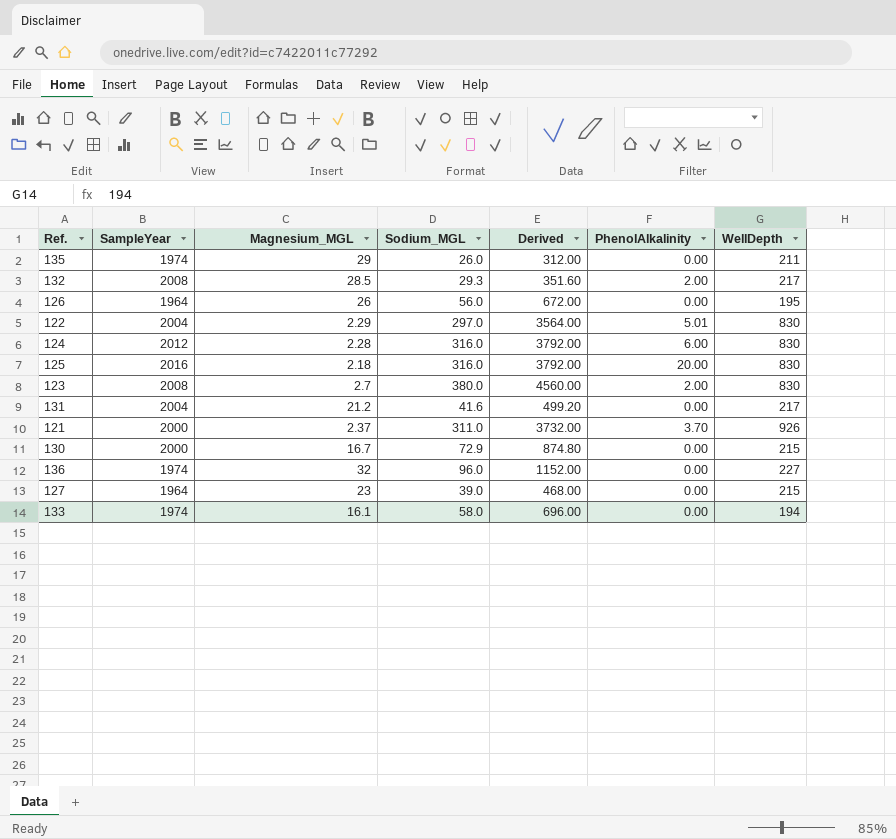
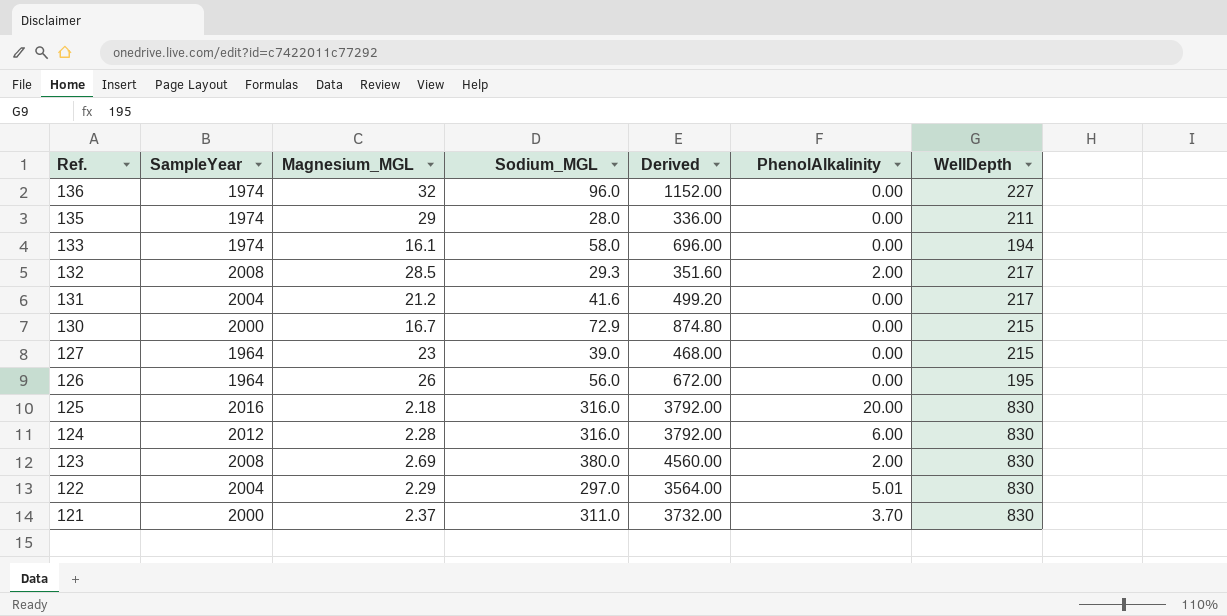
row order: none -> Ref. descending
135 | Sodium_MGL: 26.0 -> 28.0
135 | Derived: 312.00 -> 336.00
123 | Magnesium_MGL: 2.7 -> 2.69
121 | WellDepth: 926 -> 830

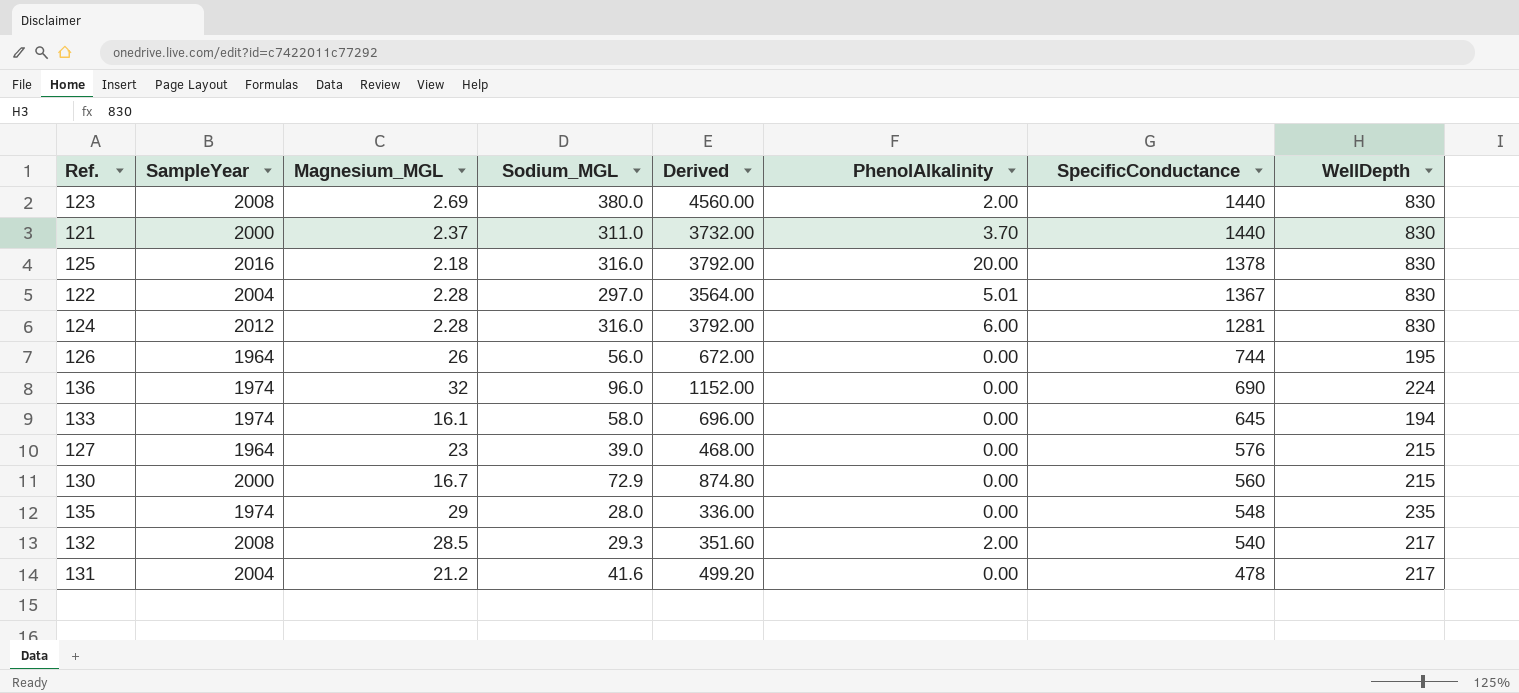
row order: Ref. descending -> SpecificConductance descending
column SpecificConductance | position: none -> 7
122 | Magnesium_MGL: 2.29 -> 2.28
136 | WellDepth: 227 -> 224
135 | WellDepth: 211 -> 235

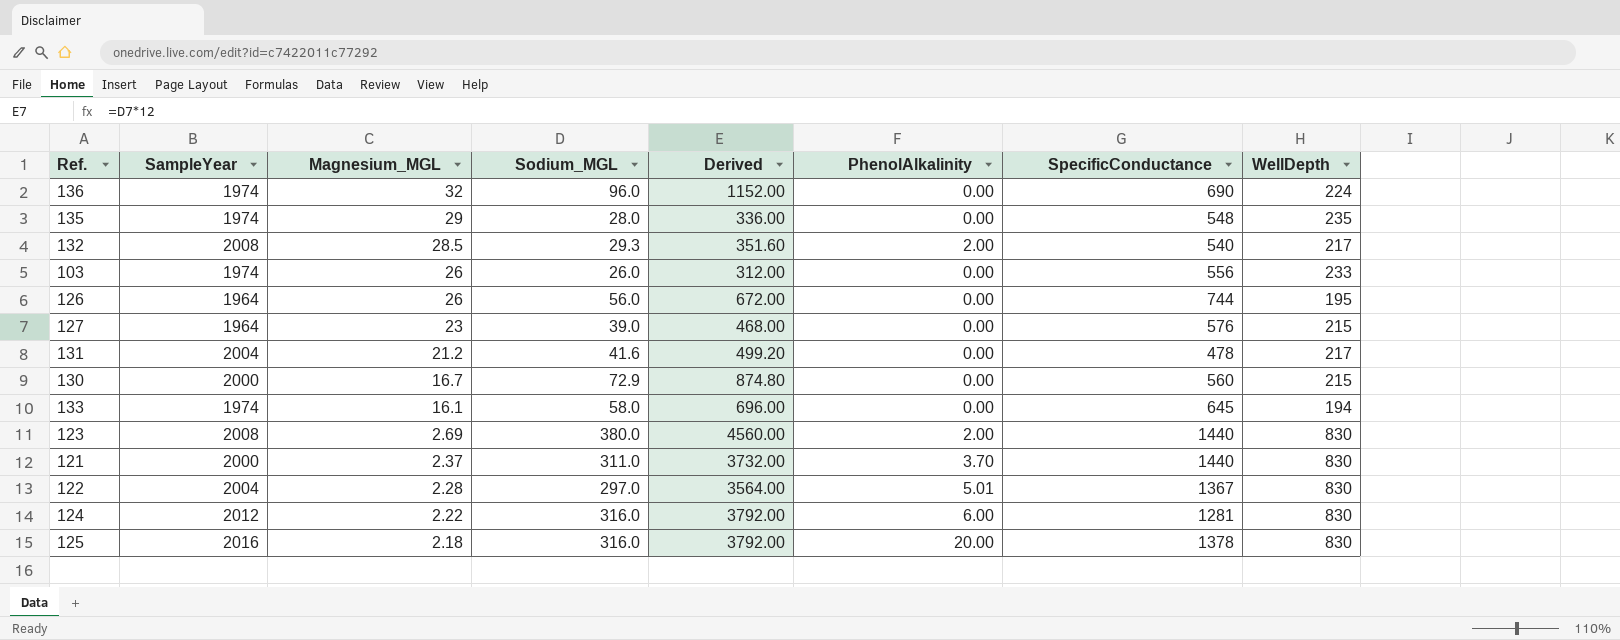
row order: SpecificConductance descending -> Magnesium_MGL descending
row 103: none -> 1974 | 26 | 26.0 | 312.00 | 0.00 | 556 | 233
124 | Magnesium_MGL: 2.28 -> 2.22

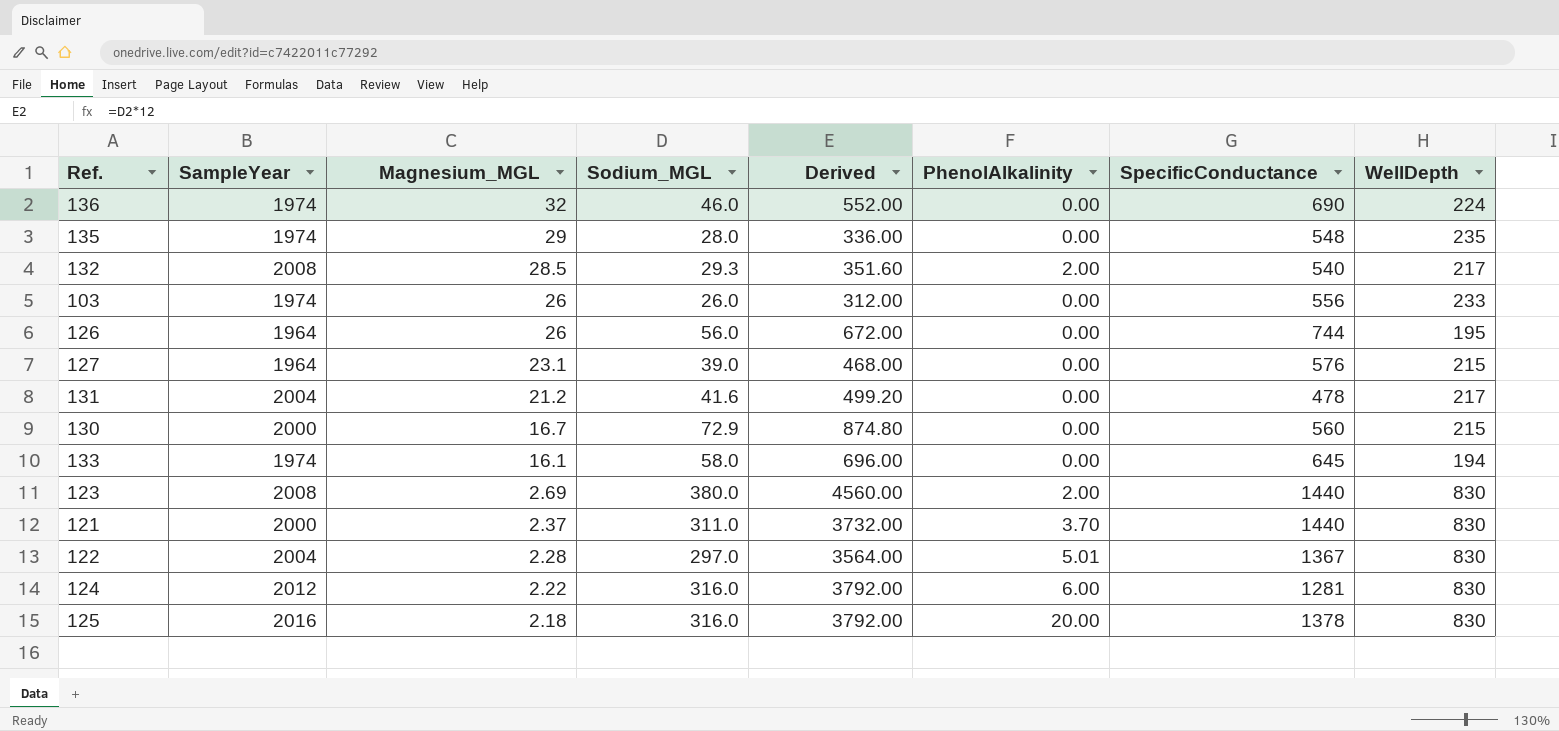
136 | Sodium_MGL: 96.0 -> 46.0
136 | Derived: 1152.00 -> 552.00
127 | Magnesium_MGL: 23 -> 23.1

